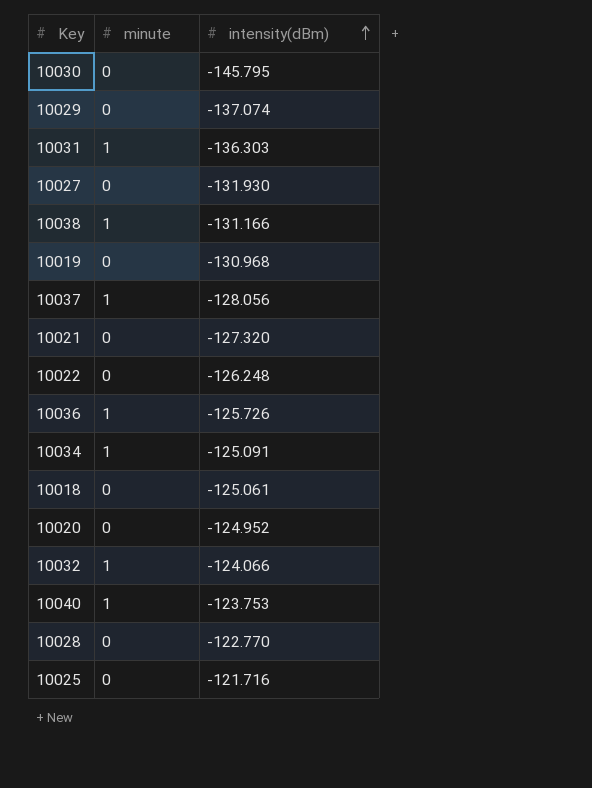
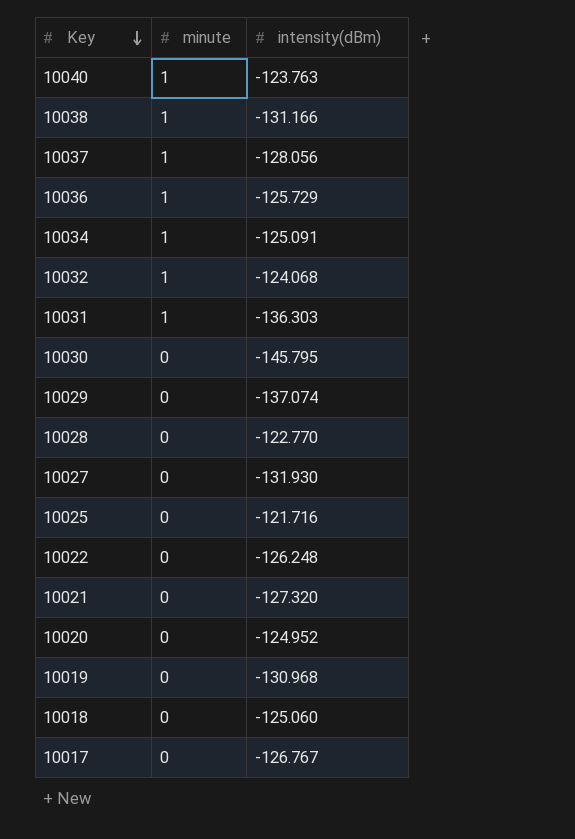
row order: intensity(dBm) ascending -> Key descending
10040 | intensity(dBm): -123.753 -> -123.763
10036 | intensity(dBm): -125.726 -> -125.729
10032 | intensity(dBm): -124.066 -> -124.068
10018 | intensity(dBm): -125.061 -> -125.060
row 10017: none -> 0 | -126.767

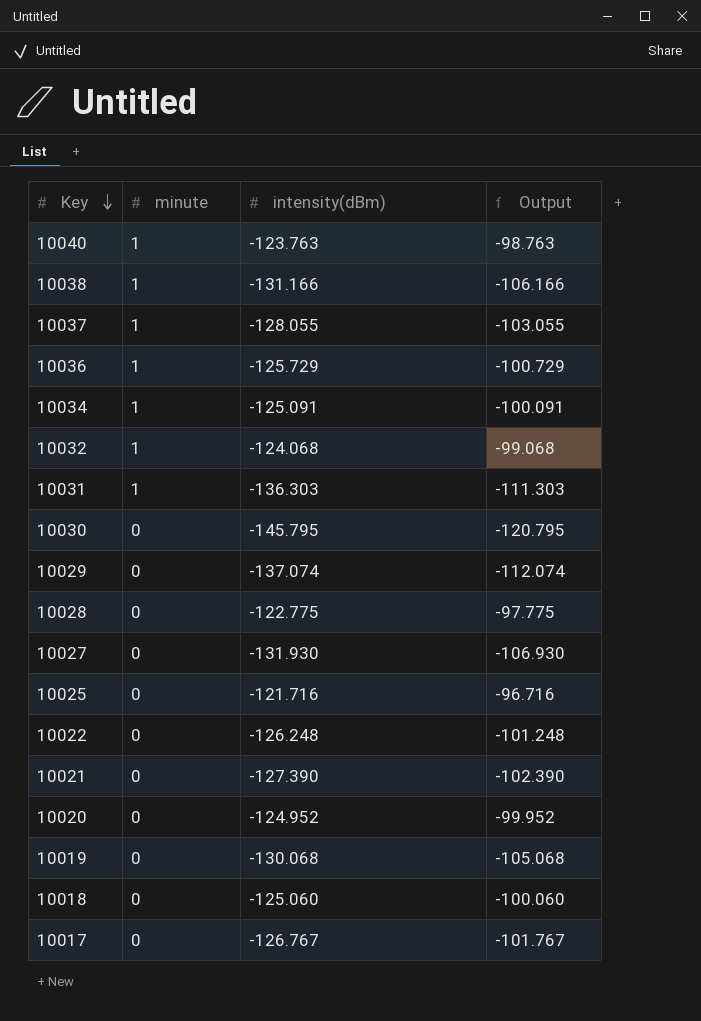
column Output | formula: none -> [intensity(dBm)] + 25
10037 | intensity(dBm): -128.056 -> -128.055
10028 | intensity(dBm): -122.770 -> -122.775
10021 | intensity(dBm): -127.320 -> -127.390
10019 | intensity(dBm): -130.968 -> -130.068

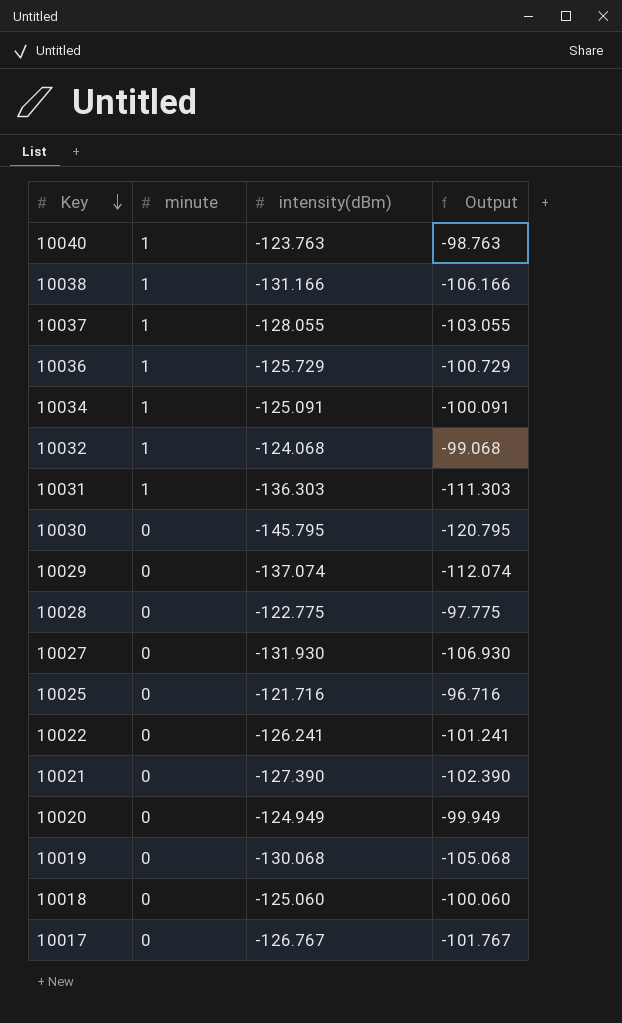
10022 | intensity(dBm): -126.248 -> -126.241
10022 | Output: -101.248 -> -101.241
10020 | intensity(dBm): -124.952 -> -124.949
10020 | Output: -99.952 -> -99.949

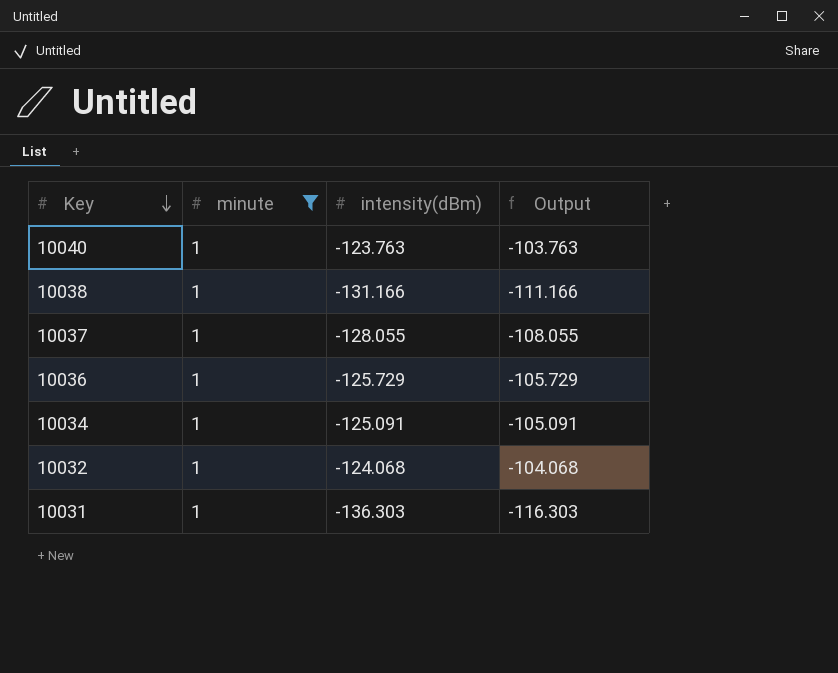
filter: none -> minute = 1
column Output | formula: [intensity(dBm)] + 25 -> [intensity(dBm)] + 20

